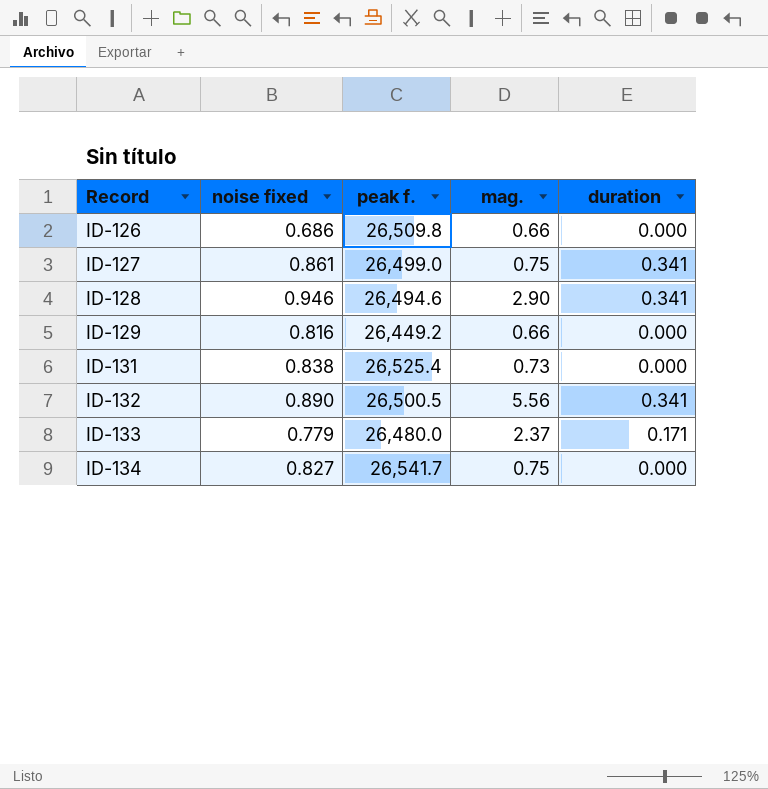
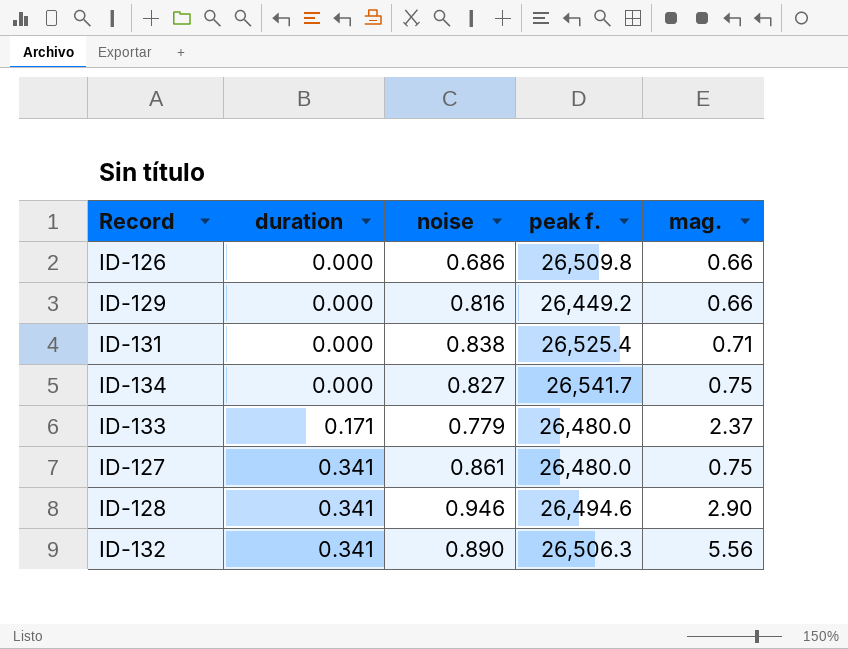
row order: Record ascending -> duration ascending
column duration | position: 5 -> 2
column name: noise fixed -> noise
ID-131 | mag.: 0.73 -> 0.71
ID-127 | peak f.: 26,499.0 -> 26,480.0
ID-132 | peak f.: 26,500.5 -> 26,506.3

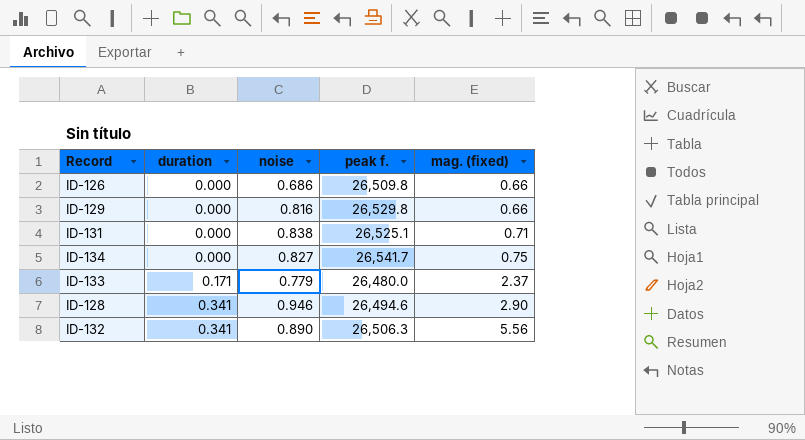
column name: mag. -> mag. (fixed)
row ID-127: 0.341 | 0.861 | 26,480.0 | 0.75 -> none
ID-129 | peak f.: 26,449.2 -> 26,529.8
ID-131 | peak f.: 26,525.4 -> 26,525.1

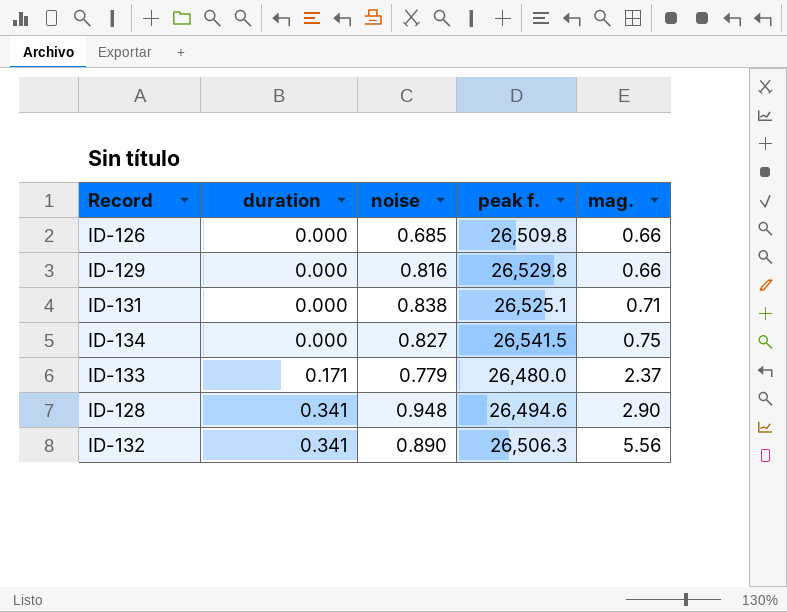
column name: mag. (fixed) -> mag.
ID-126 | noise: 0.686 -> 0.685
ID-134 | peak f.: 26,541.7 -> 26,541.5
ID-128 | noise: 0.946 -> 0.948

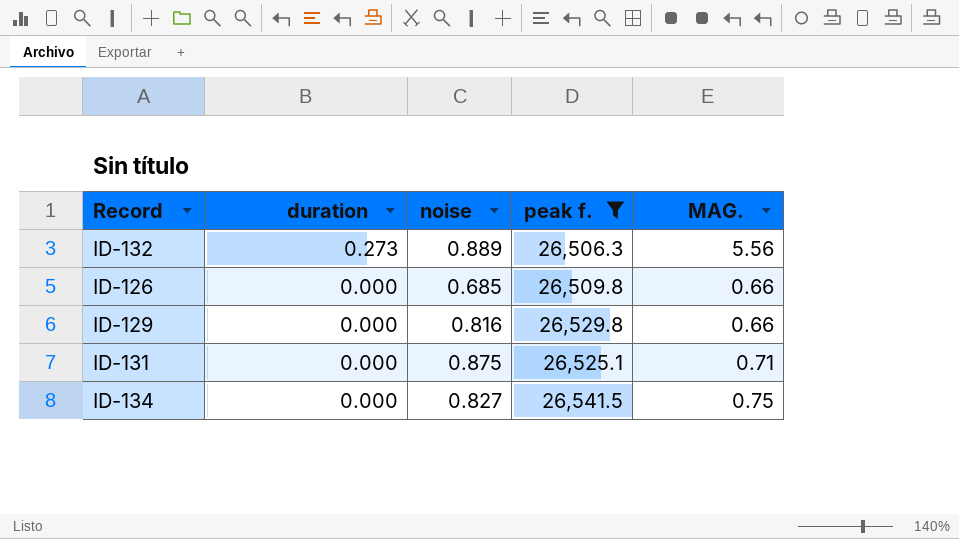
filter: none -> peak f. >= 26,506.3
row order: duration ascending -> duration descending
column name: mag. -> MAG.
ID-132 | duration: 0.341 -> 0.273
ID-132 | noise: 0.890 -> 0.889
ID-131 | noise: 0.838 -> 0.875

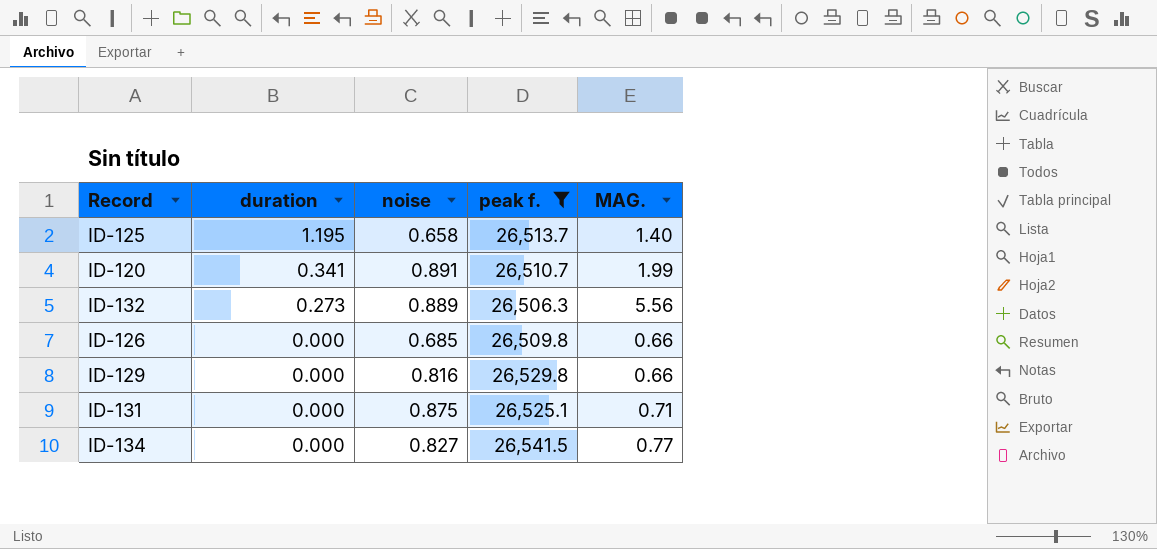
row ID-125: none -> 1.195 | 0.658 | 26,513.7 | 1.40
row ID-120: none -> 0.341 | 0.891 | 26,510.7 | 1.99
ID-134 | MAG.: 0.75 -> 0.77

